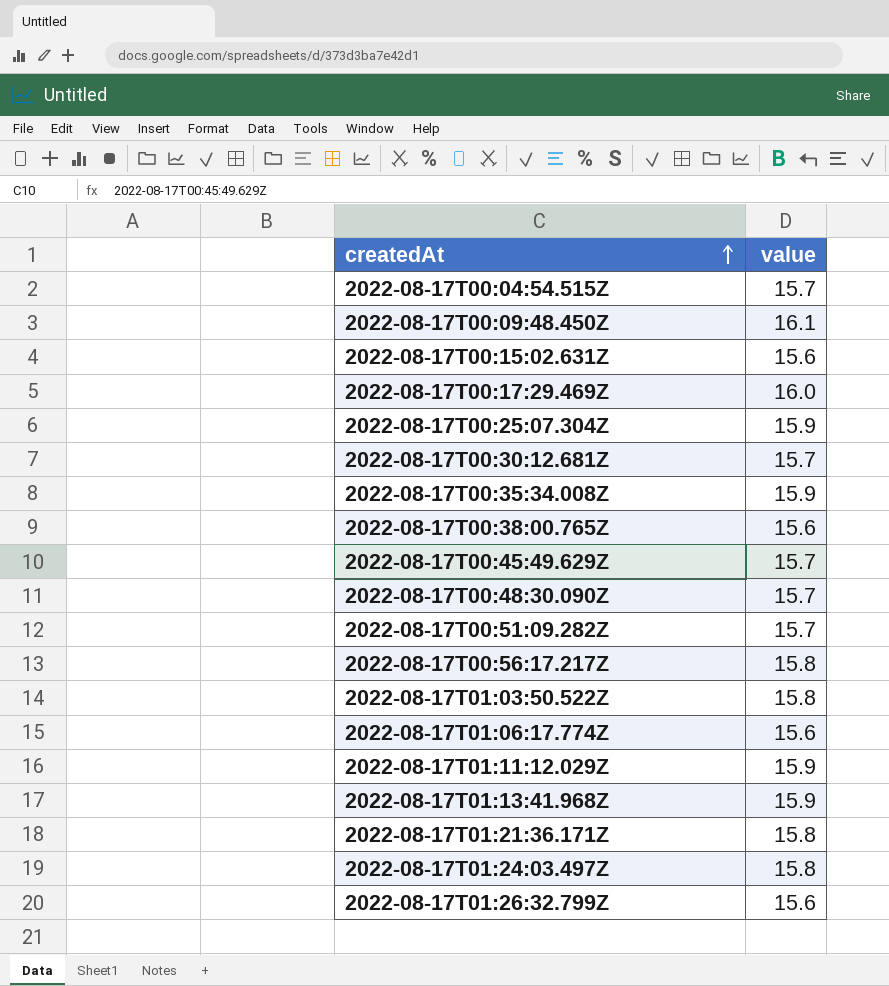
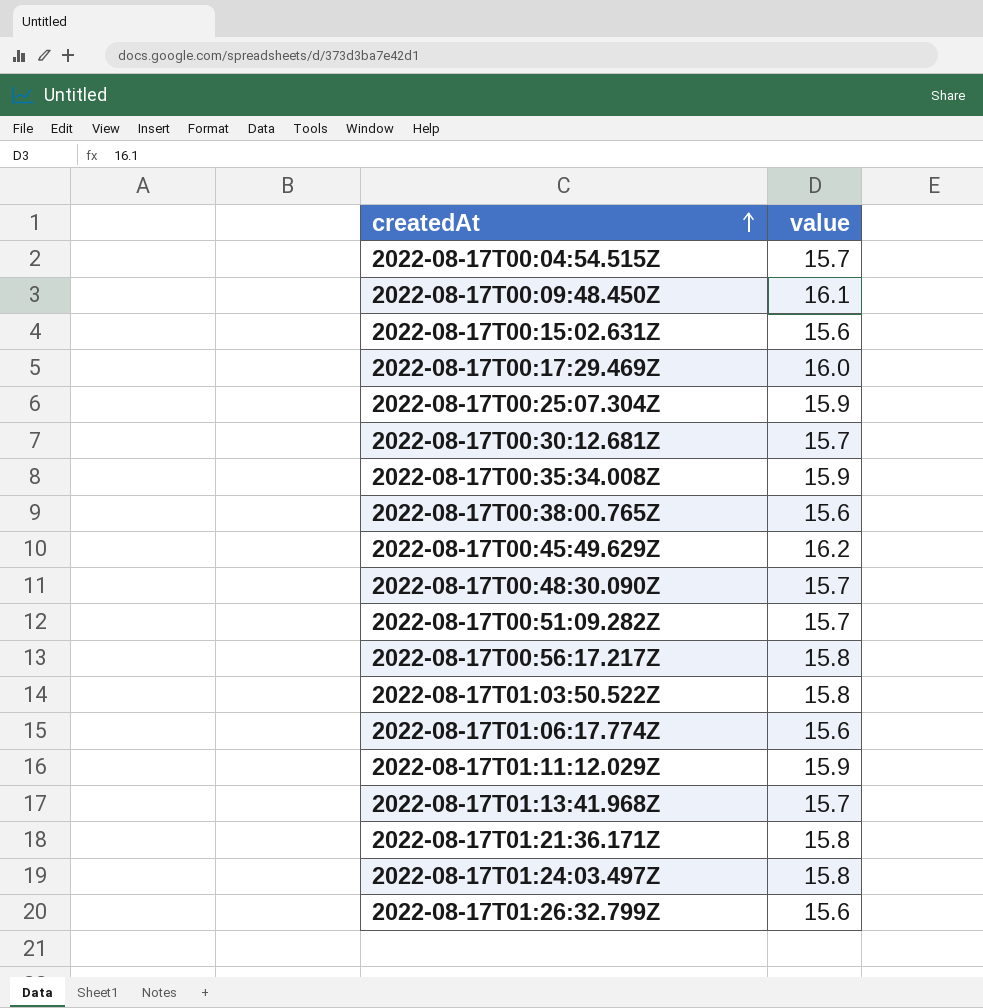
2022-08-17T00:45:49.629Z | value: 15.7 -> 16.2
2022-08-17T01:13:41.968Z | value: 15.9 -> 15.7

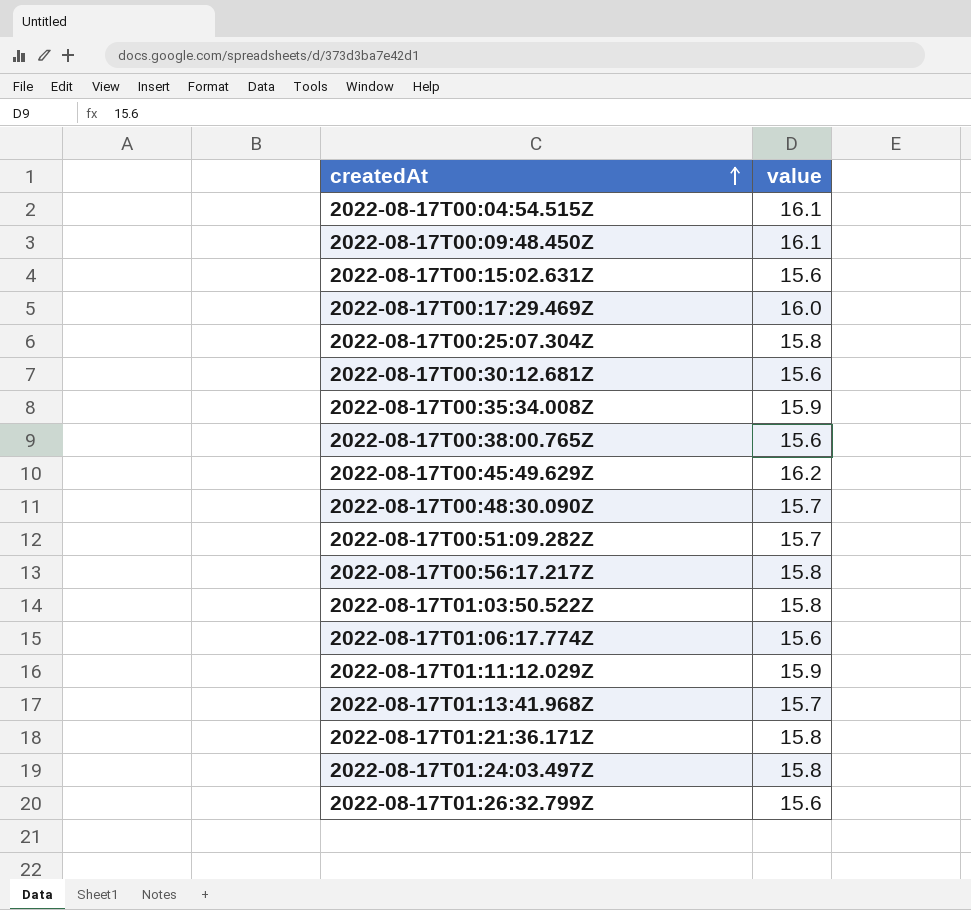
2022-08-17T00:04:54.515Z | value: 15.7 -> 16.1
2022-08-17T00:25:07.304Z | value: 15.9 -> 15.8
2022-08-17T00:30:12.681Z | value: 15.7 -> 15.6

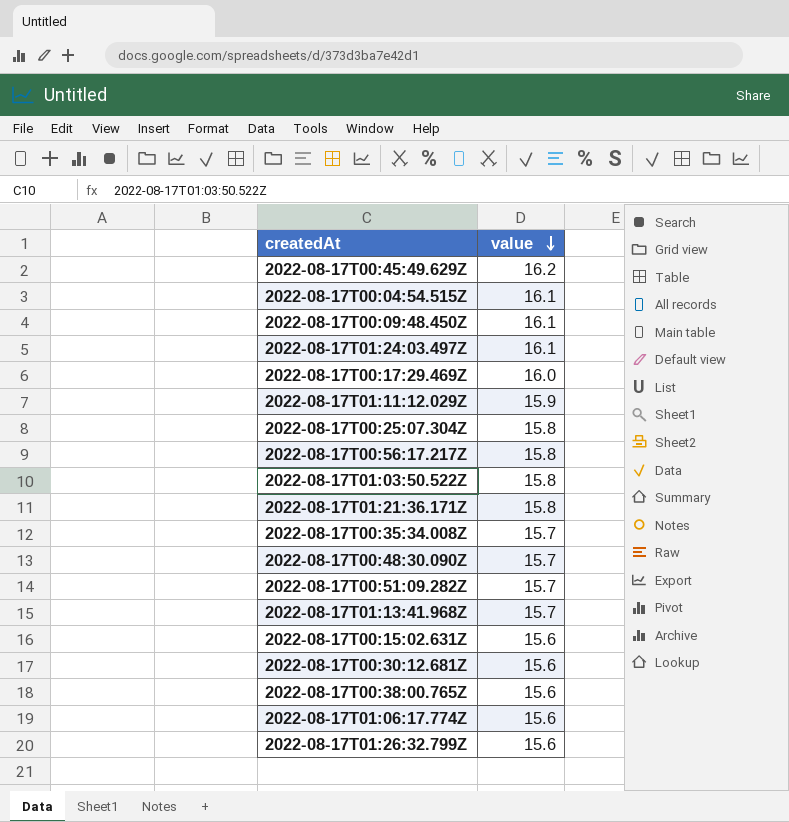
row order: createdAt ascending -> value descending
2022-08-17T01:24:03.497Z | value: 15.8 -> 16.1
2022-08-17T00:35:34.008Z | value: 15.9 -> 15.7

